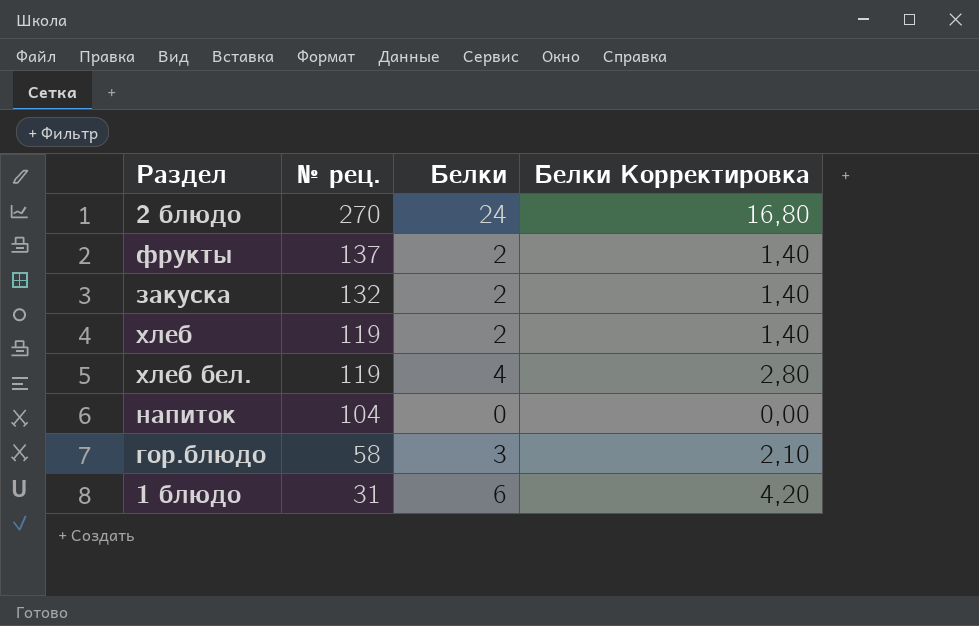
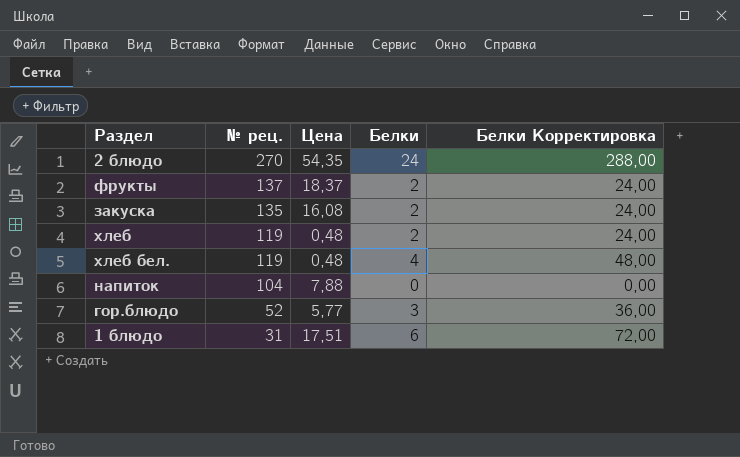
column Цена | position: none -> 3
column Белки Корректировка | formula: [Белки] * 0,7 -> [Белки] * 12
закуска | № рец.: 132 -> 135
гор.блюдо | № рец.: 58 -> 52

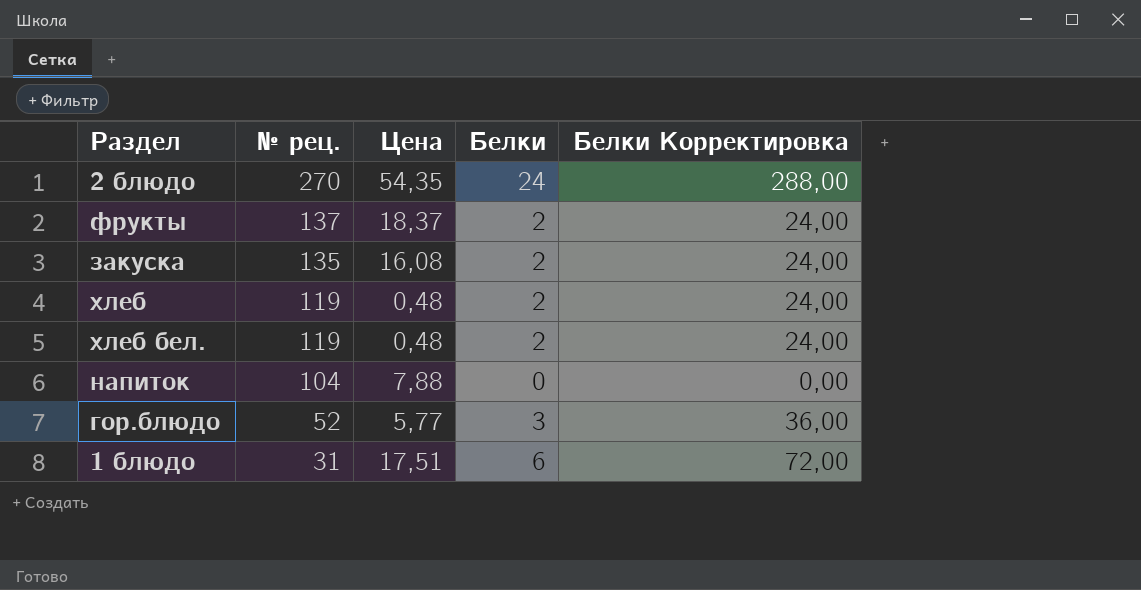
хлеб бел. | Белки: 4 -> 2
хлеб бел. | Белки Корректировка: 48,00 -> 24,00

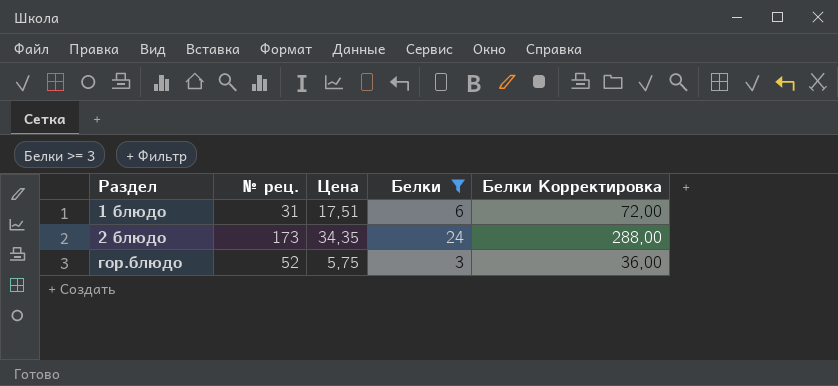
filter: none -> Белки >= 3
row order: № рец. descending -> Раздел ascending
2 блюдо | № рец.: 270 -> 173
2 блюдо | Цена: 54,35 -> 34,35
гор.блюдо | Цена: 5,77 -> 5,75

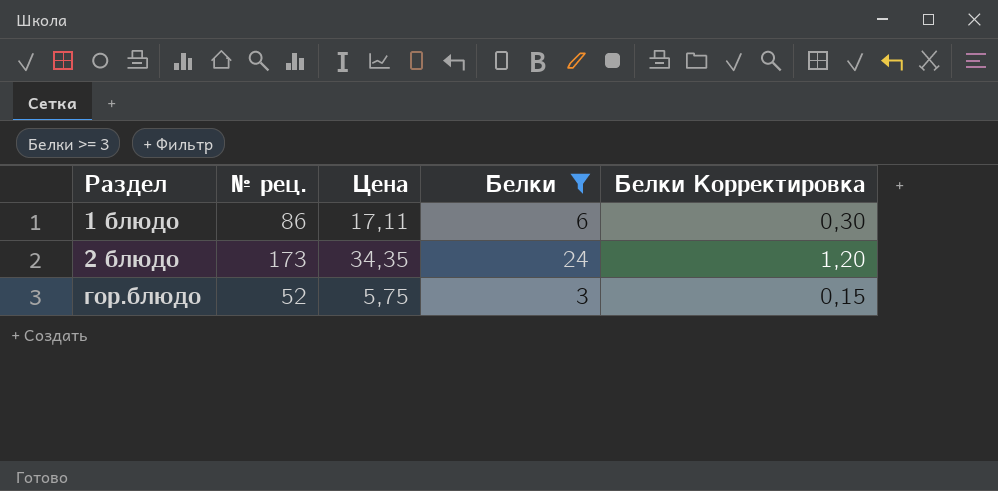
column Белки Корректировка | formula: [Белки] * 12 -> [Белки] * 0,05
1 блюдо | № рец.: 31 -> 86
1 блюдо | Цена: 17,51 -> 17,11

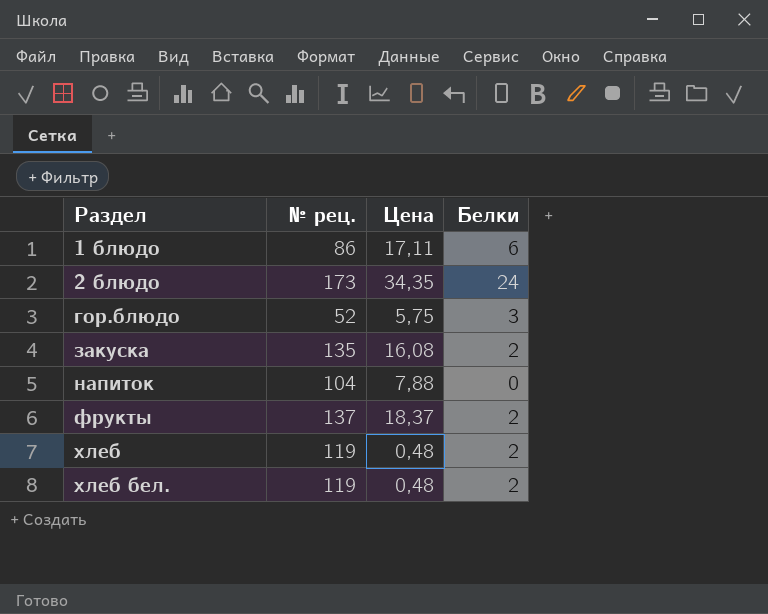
filter: Белки >= 3 -> none
column Белки Корректировка | formula: [Белки] * 0,05 -> none

